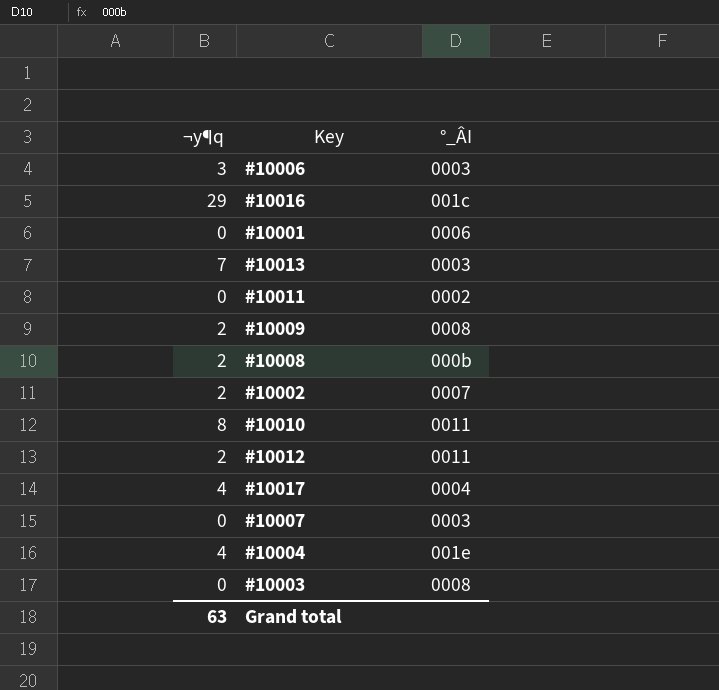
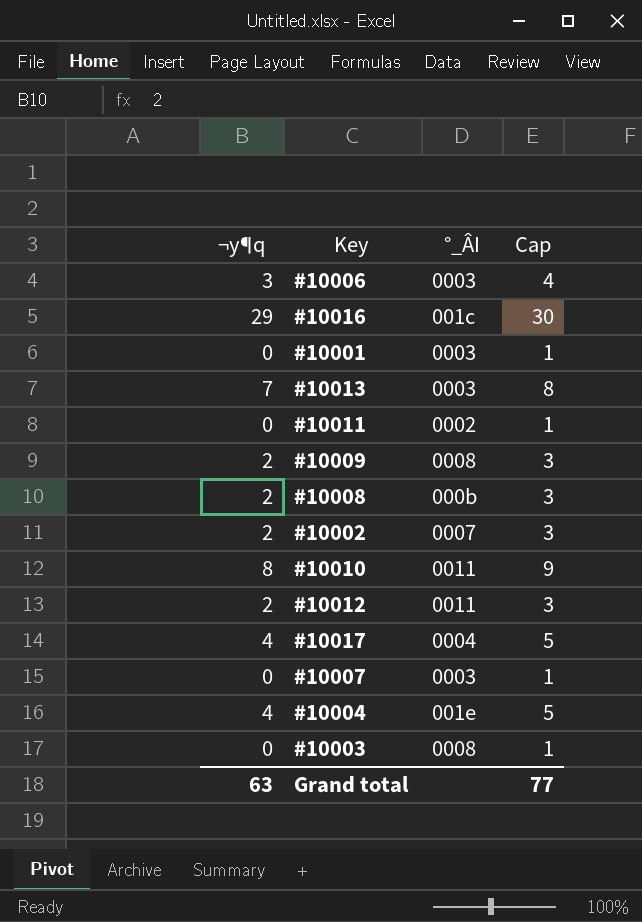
column Cap | formula: none -> [¬y¶q] + 1
#10001 | °_ÂI: 0006 -> 0003

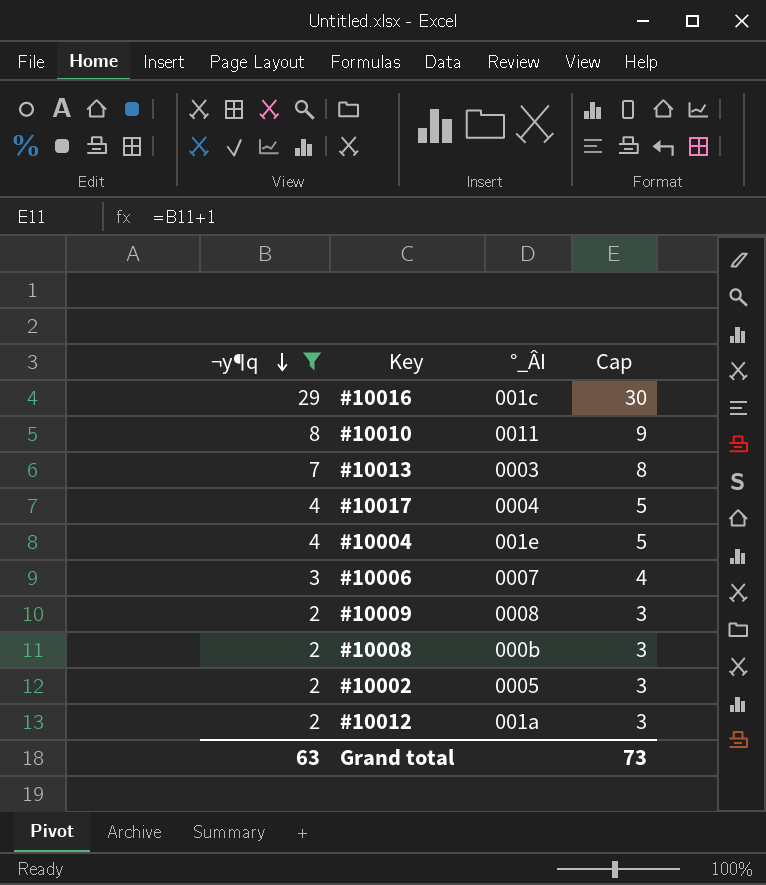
filter: none -> ¬y¶q != 0
row order: none -> ¬y¶q descending
#10006 | °_ÂI: 0003 -> 0007
#10002 | °_ÂI: 0007 -> 0005
#10012 | °_ÂI: 0011 -> 001a
Grand total | Cap: 77 -> 73

